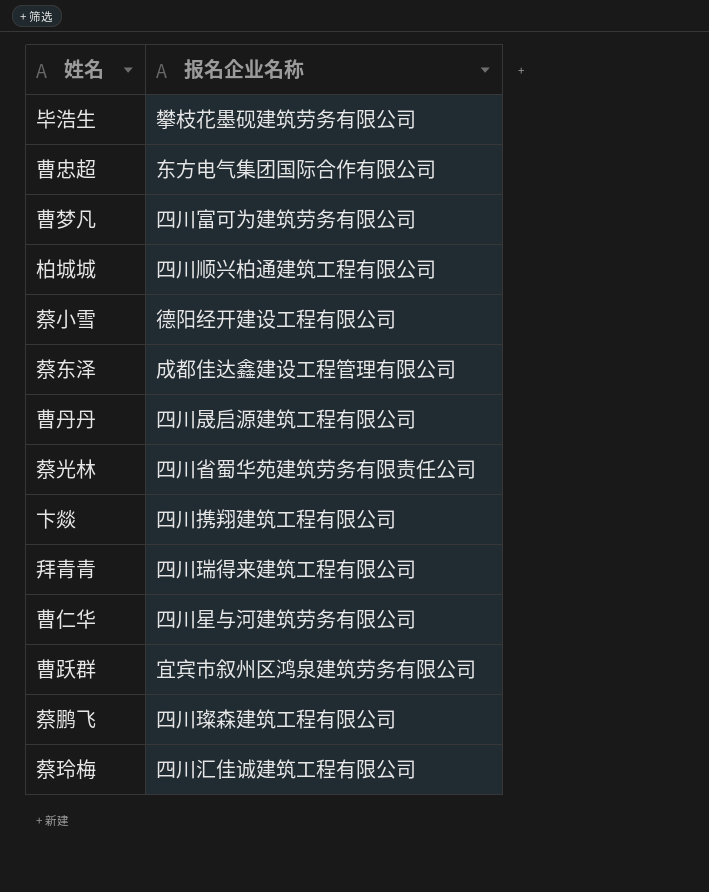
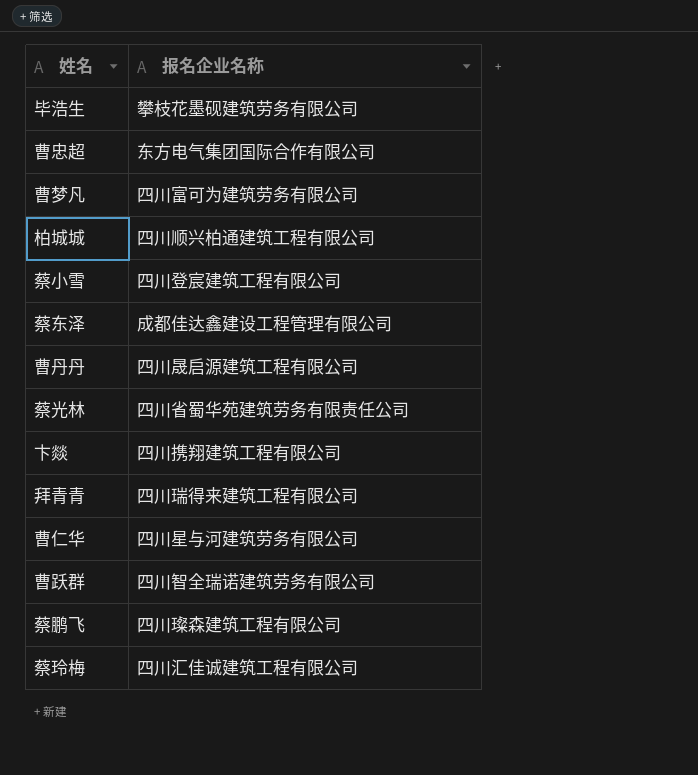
蔡小雪 | 报名企业名称: 德阳经开建设工程有限公司 -> 四川登宸建筑工程有限公司
曹跃群 | 报名企业名称: 宜宾市叙州区鸿泉建筑劳务有限公司 -> 四川智全瑞诺建筑劳务有限公司

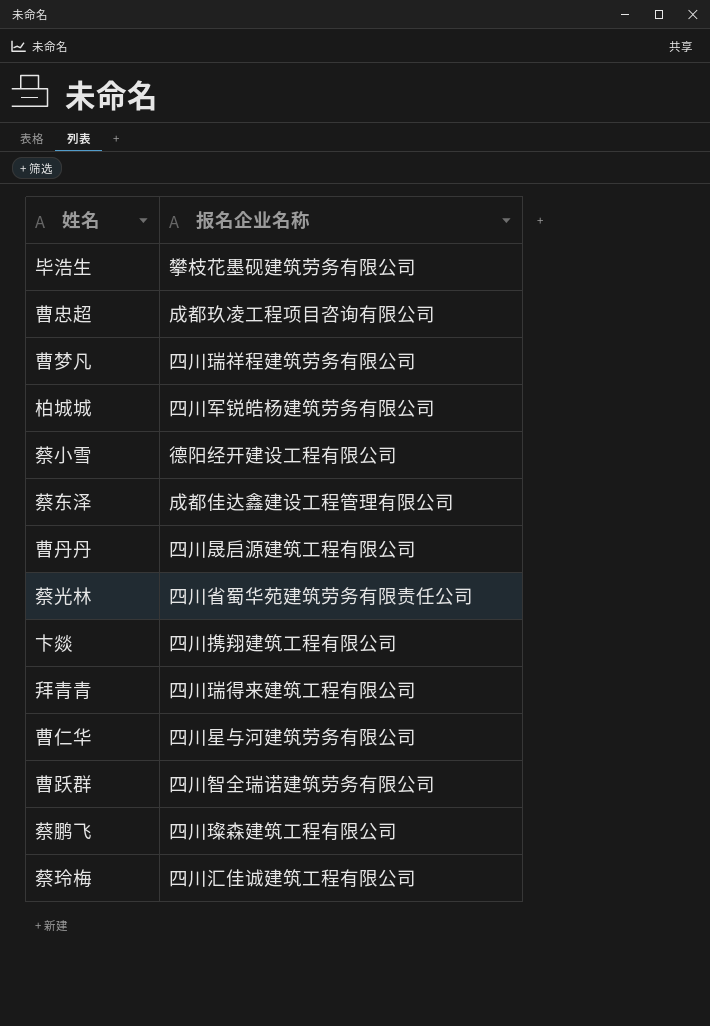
曹忠超 | 报名企业名称: 东方电气集团国际合作有限公司 -> 成都玖凌工程项目咨询有限公司
曹梦凡 | 报名企业名称: 四川富可为建筑劳务有限公司 -> 四川瑞祥程建筑劳务有限公司
柏城城 | 报名企业名称: 四川顺兴柏通建筑工程有限公司 -> 四川军锐皓杨建筑劳务有限公司
蔡小雪 | 报名企业名称: 四川登宸建筑工程有限公司 -> 德阳经开建设工程有限公司

